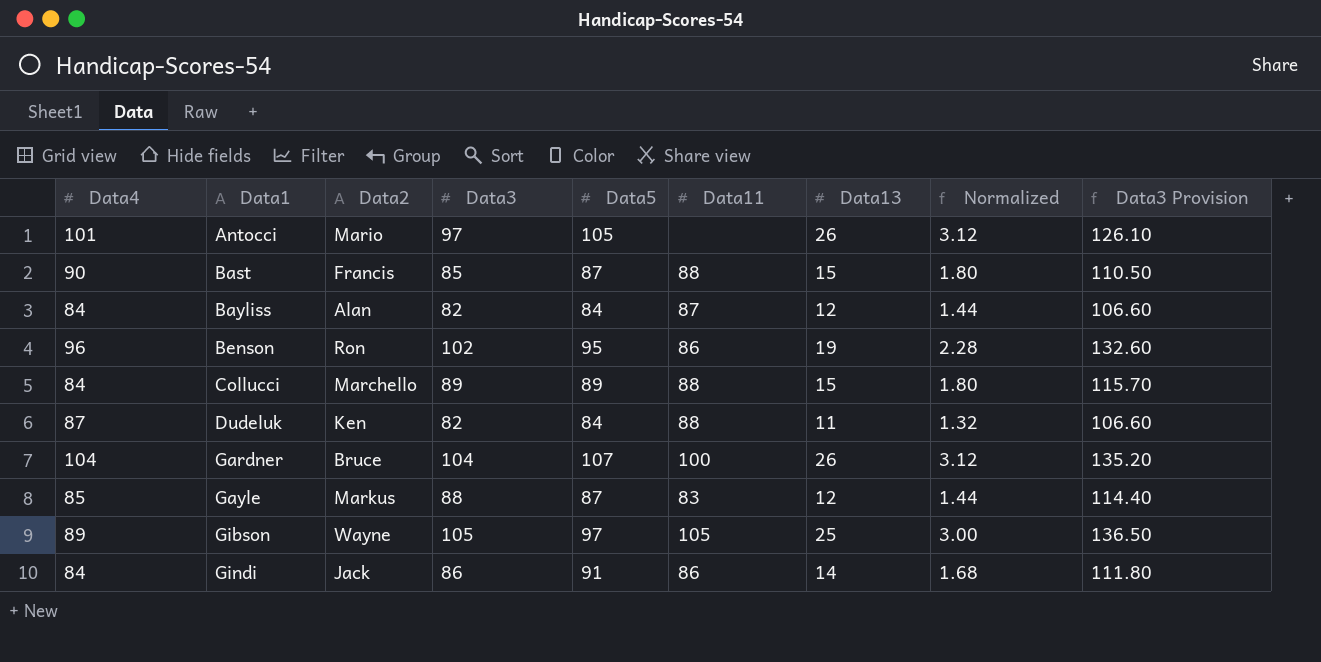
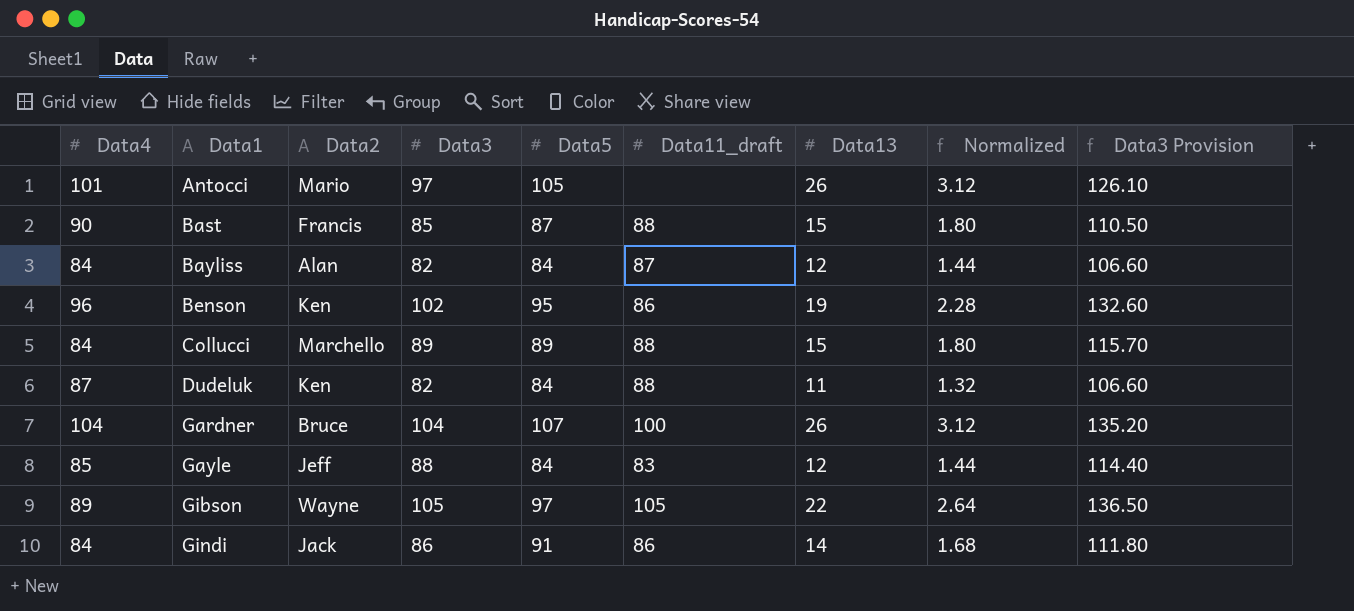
column name: Data11 -> Data11_draft
Benson | Data2: Ron -> Ken
Gayle | Data2: Markus -> Jeff
Gayle | Data5: 87 -> 84
Gibson | Data13: 25 -> 22
Gibson | Normalized: 3.00 -> 2.64

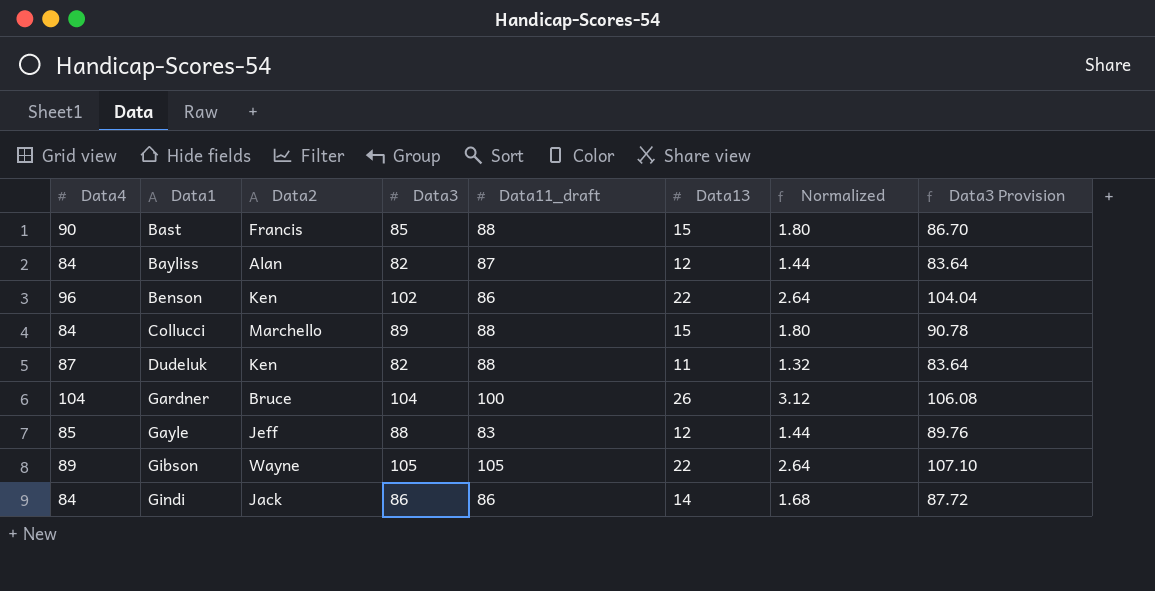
column Data5 | position: 5 -> none
column Data3 Provision | formula: [Data3] * 1.3 -> [Data3] * 1.02
row Antocci: 101 | Mario | 97 | 105 | none | 26 | 3.12 | 126.10 -> none
Benson | Data13: 19 -> 22
Benson | Normalized: 2.28 -> 2.64

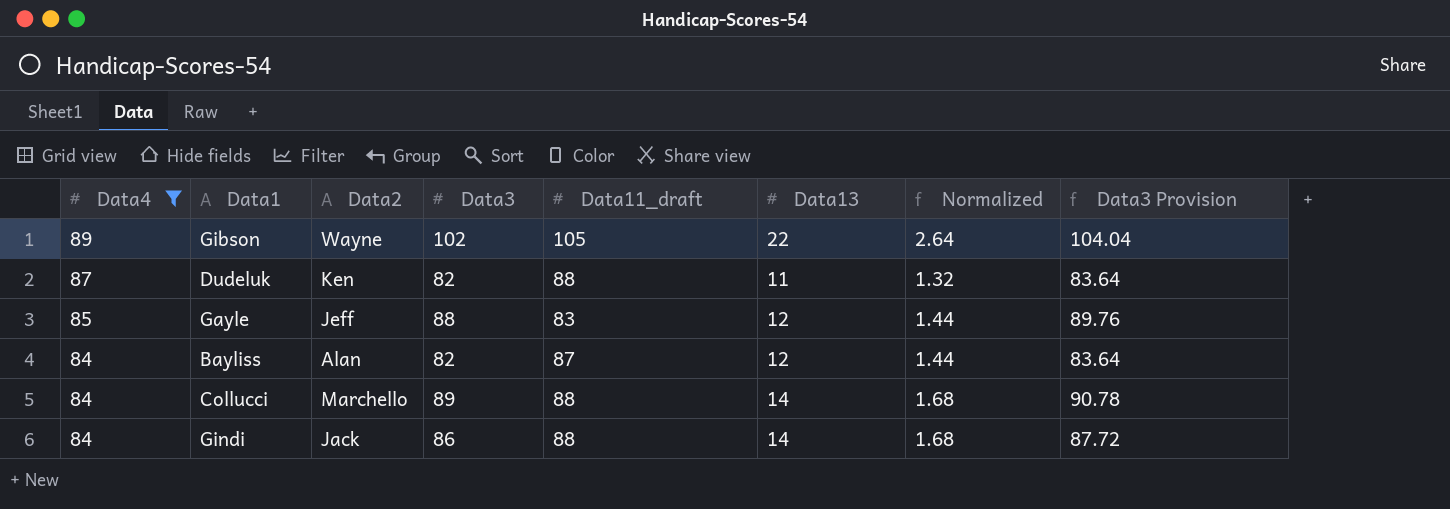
filter: none -> Data4 <= 89
row order: Data1 ascending -> Data4 descending
Gibson | Data3: 105 -> 102
Gibson | Data3 Provision: 107.10 -> 104.04
Collucci | Data13: 15 -> 14
Collucci | Normalized: 1.80 -> 1.68
Gindi | Data11_draft: 86 -> 88

